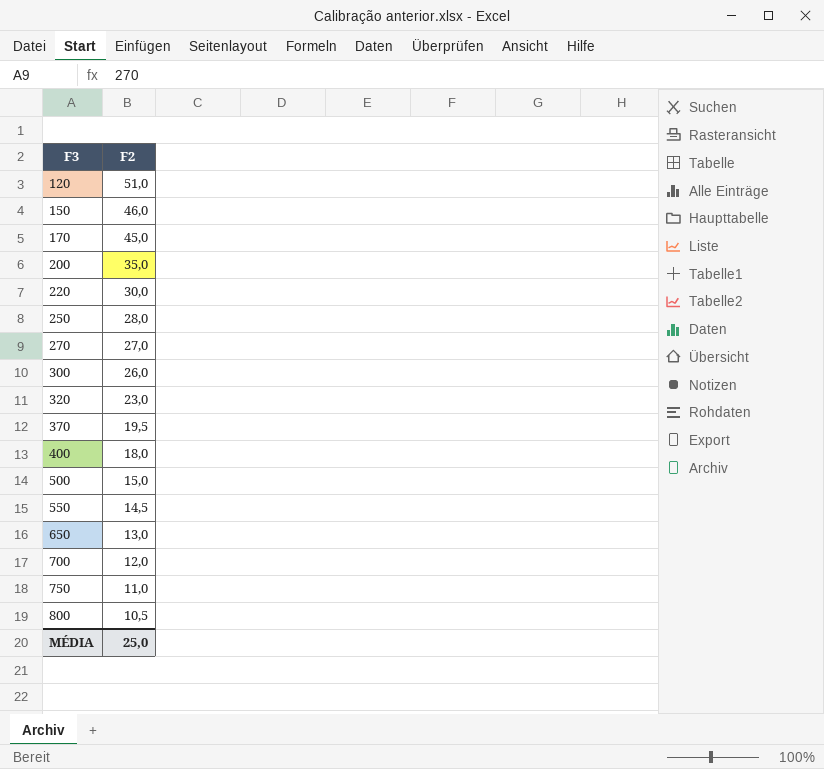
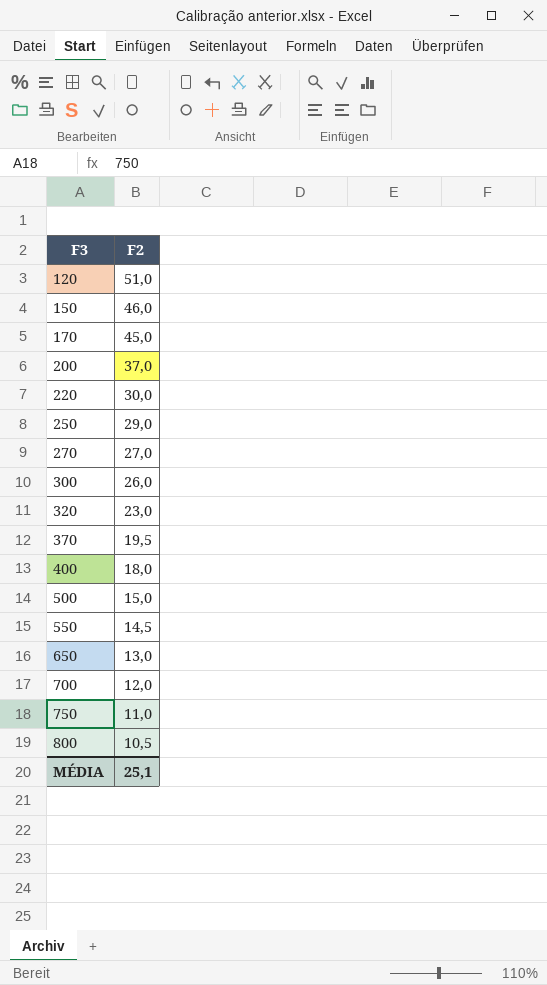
200 | F2: 35,0 -> 37,0
250 | F2: 28,0 -> 29,0
MÉDIA | F2: 25,0 -> 25,1

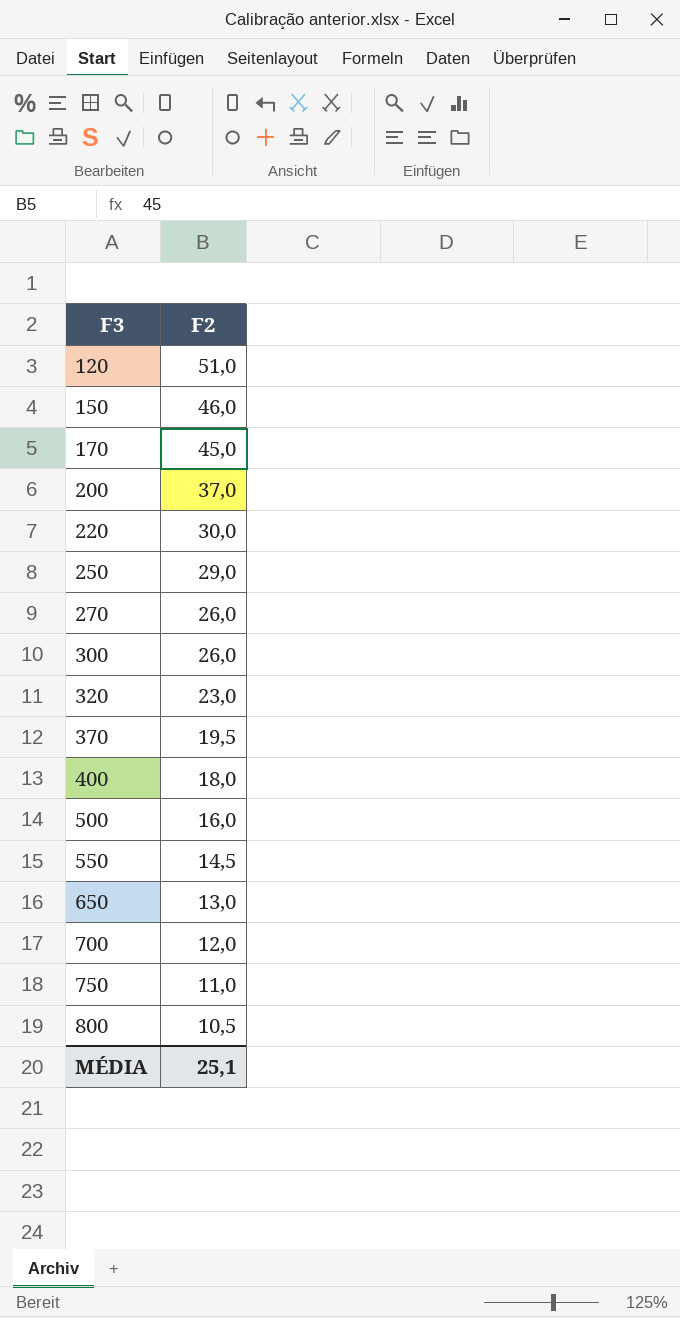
270 | F2: 27,0 -> 26,0
500 | F2: 15,0 -> 16,0

